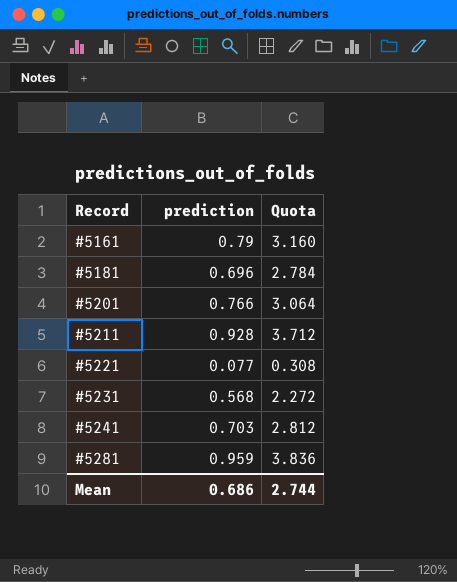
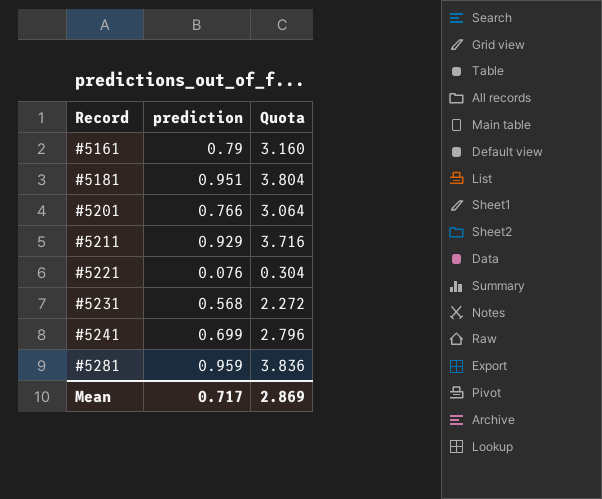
#5181 | prediction: 0.696 -> 0.951
#5181 | Quota: 2.784 -> 3.804
#5211 | prediction: 0.928 -> 0.929
#5211 | Quota: 3.712 -> 3.716
#5221 | prediction: 0.077 -> 0.076
#5221 | Quota: 0.308 -> 0.304
#5241 | prediction: 0.703 -> 0.699
#5241 | Quota: 2.812 -> 2.796
Mean | prediction: 0.686 -> 0.717
Mean | Quota: 2.744 -> 2.869

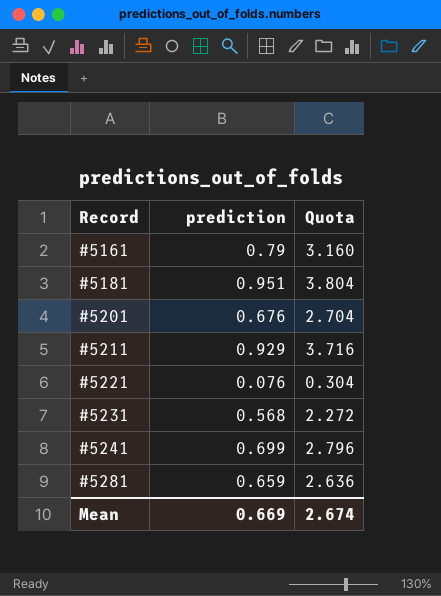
#5201 | prediction: 0.766 -> 0.676
#5201 | Quota: 3.064 -> 2.704
#5281 | prediction: 0.959 -> 0.659
#5281 | Quota: 3.836 -> 2.636
Mean | prediction: 0.717 -> 0.669
Mean | Quota: 2.869 -> 2.674

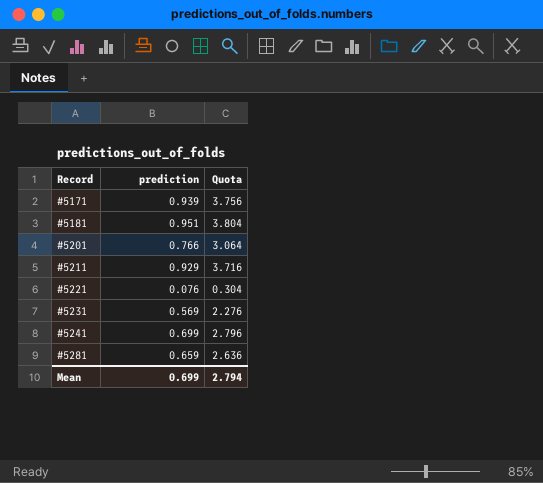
row #5161: 0.79 | 3.160 -> none
row #5171: none -> 0.939 | 3.756
#5201 | prediction: 0.676 -> 0.766
#5201 | Quota: 2.704 -> 3.064
#5231 | prediction: 0.568 -> 0.569
#5231 | Quota: 2.272 -> 2.276
Mean | prediction: 0.669 -> 0.699
Mean | Quota: 2.674 -> 2.794

